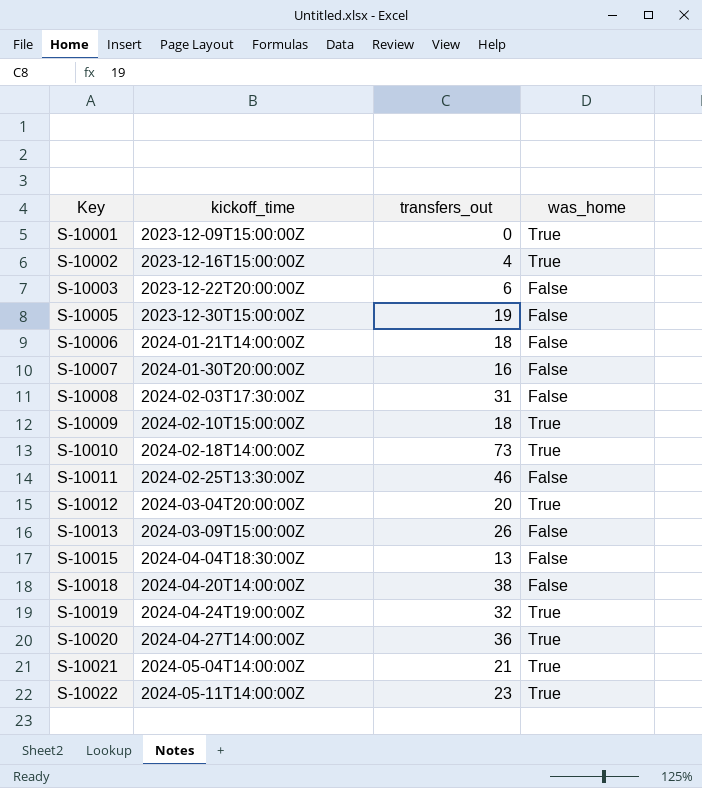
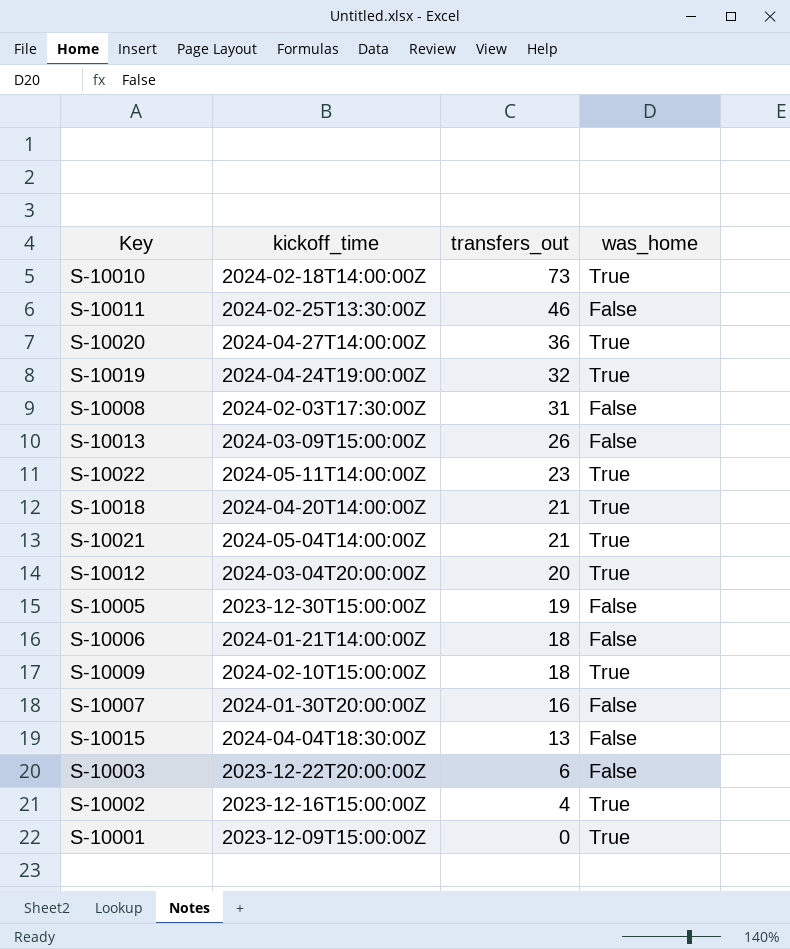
row order: Key ascending -> transfers_out descending
S-10018 | transfers_out: 38 -> 21
S-10018 | was_home: False -> True

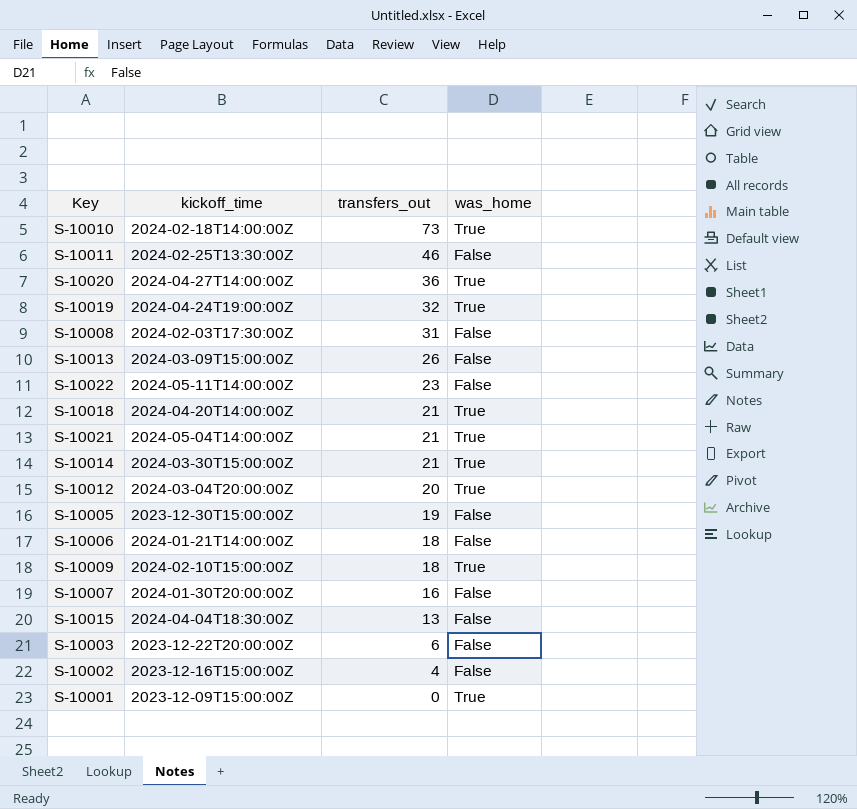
S-10022 | was_home: True -> False
row S-10014: none -> 2024-03-30T15:00:00Z | 21 | True
S-10002 | was_home: True -> False

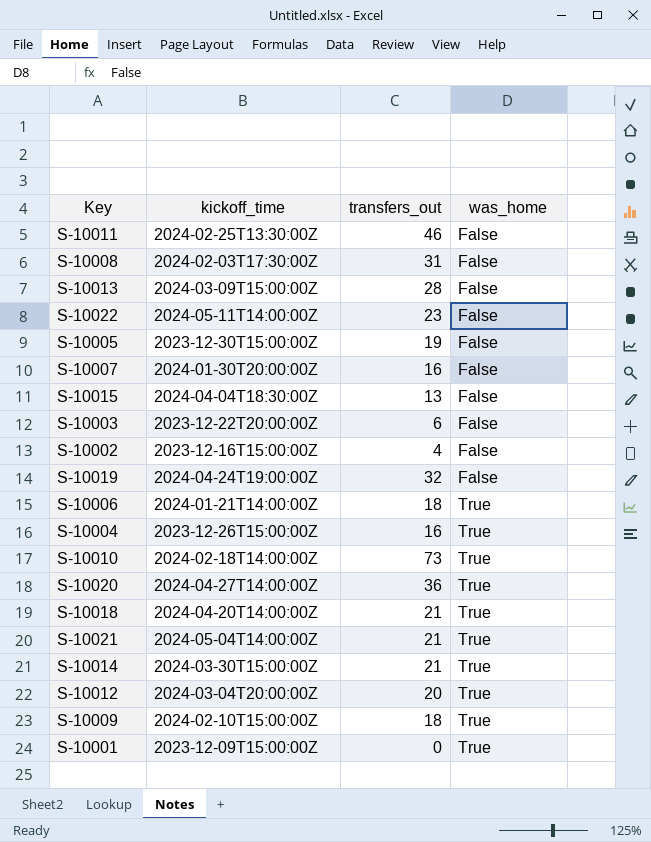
row order: transfers_out descending -> was_home ascending
S-10013 | transfers_out: 26 -> 28
S-10019 | was_home: True -> False
S-10006 | was_home: False -> True
row S-10004: none -> 2023-12-26T15:00:00Z | 16 | True

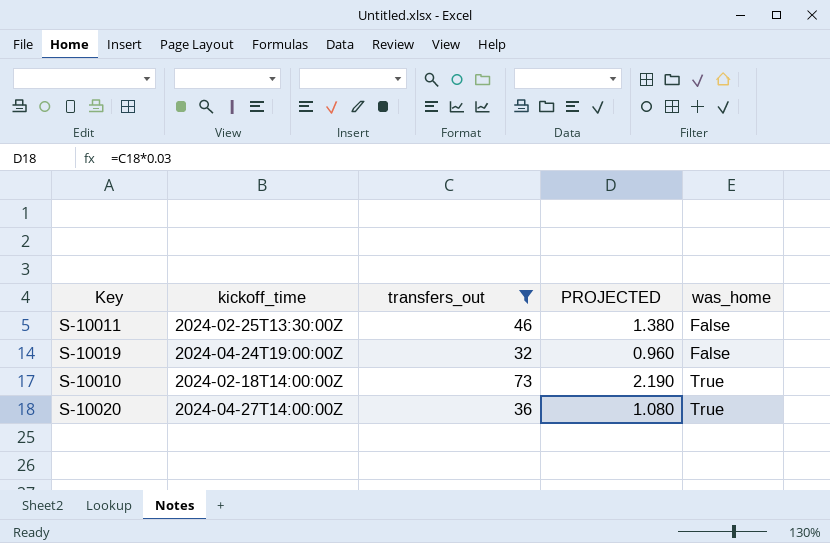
filter: none -> transfers_out >= 32
column PROJECTED | formula: none -> [transfers_out] * 0.03

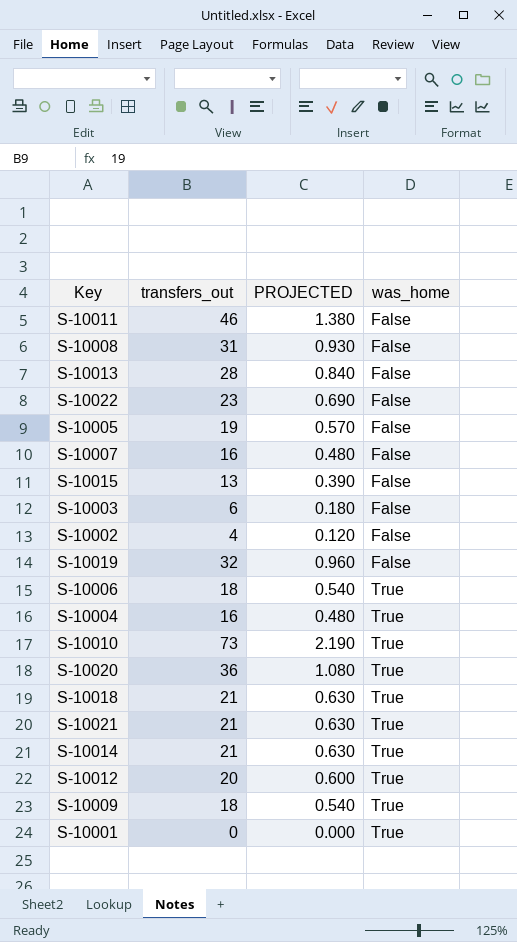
filter: transfers_out >= 32 -> none
column kickoff_time | position: 2 -> none

